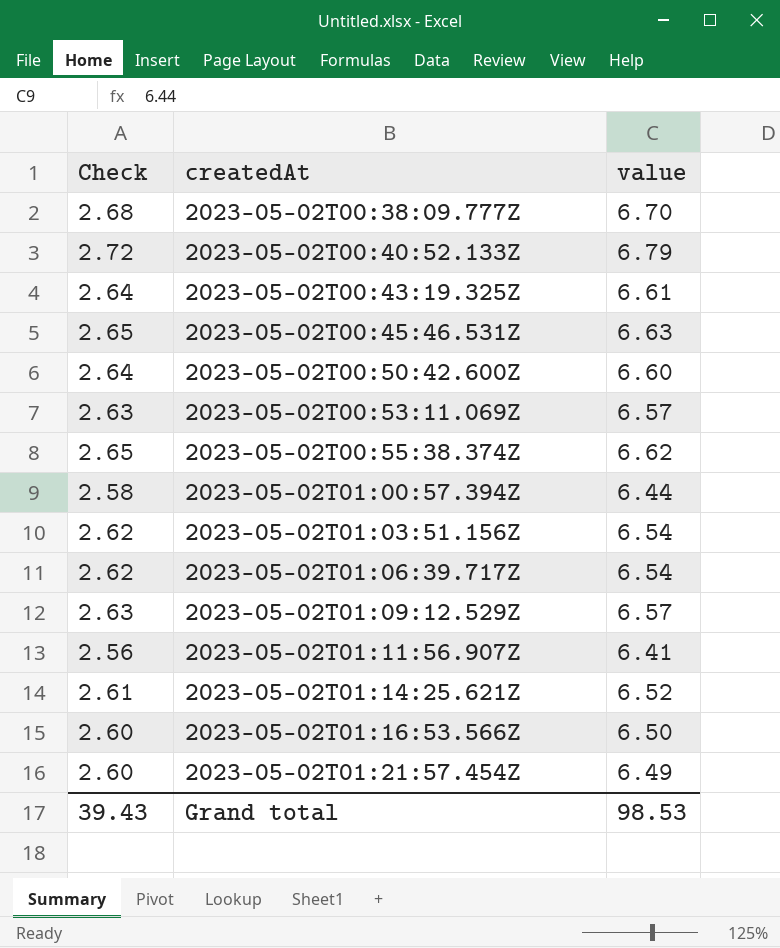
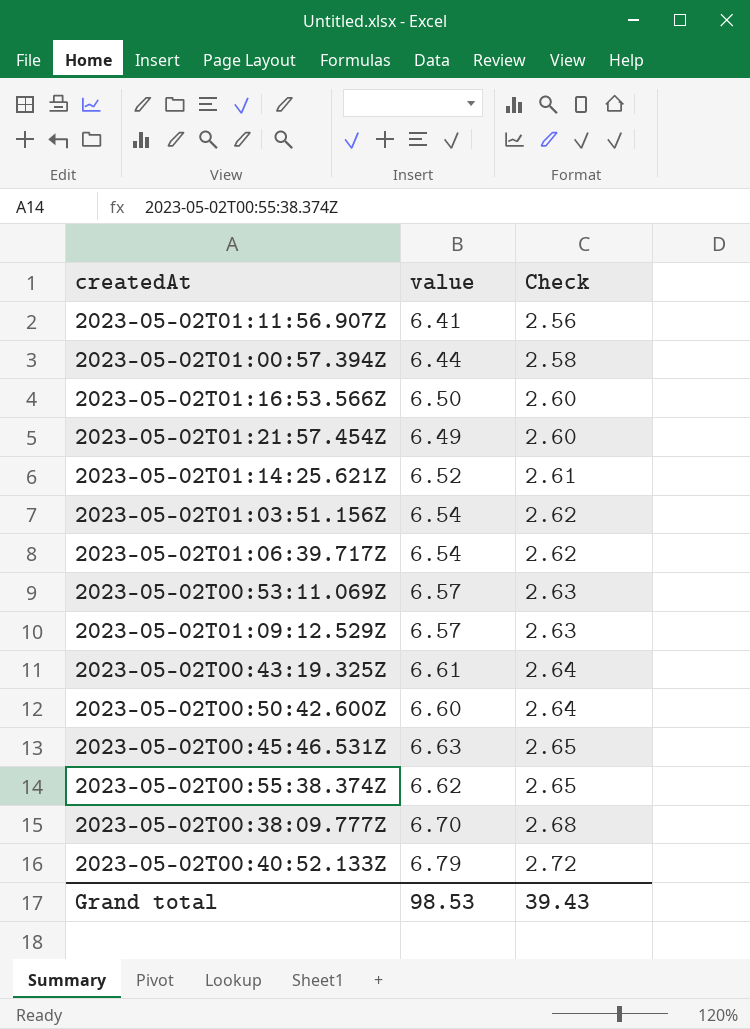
row order: createdAt ascending -> Check ascending
column Check | position: 1 -> 3

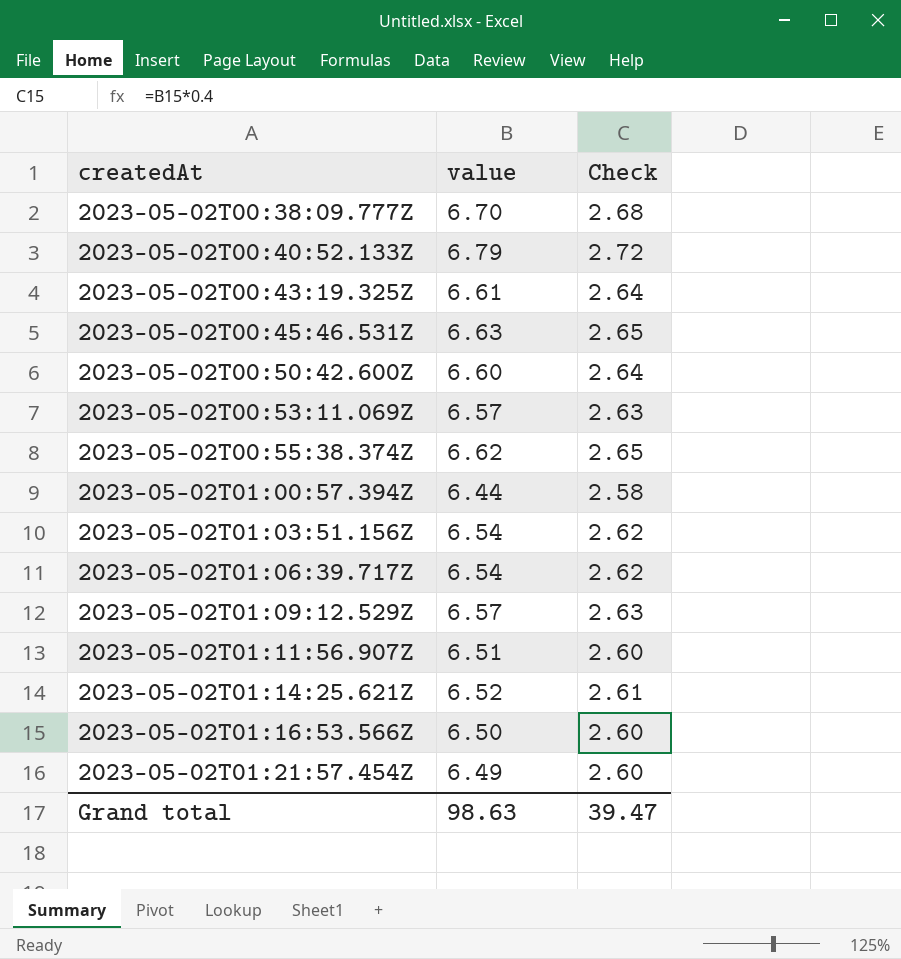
row order: Check ascending -> createdAt ascending
2023-05-02T01:11:56.907Z | value: 6.41 -> 6.51
2023-05-02T01:11:56.907Z | Check: 2.56 -> 2.60
Grand total | value: 98.53 -> 98.63
Grand total | Check: 39.43 -> 39.47

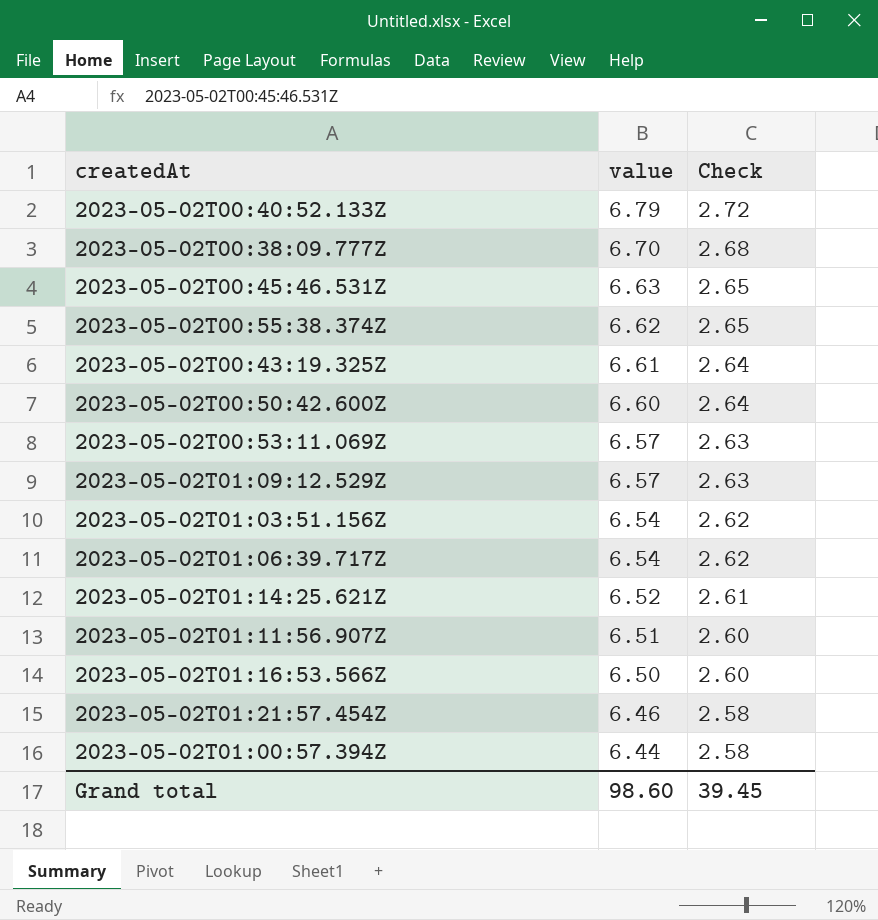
row order: createdAt ascending -> value descending
2023-05-02T01:21:57.454Z | value: 6.49 -> 6.46
2023-05-02T01:21:57.454Z | Check: 2.60 -> 2.58
Grand total | value: 98.63 -> 98.60
Grand total | Check: 39.47 -> 39.45

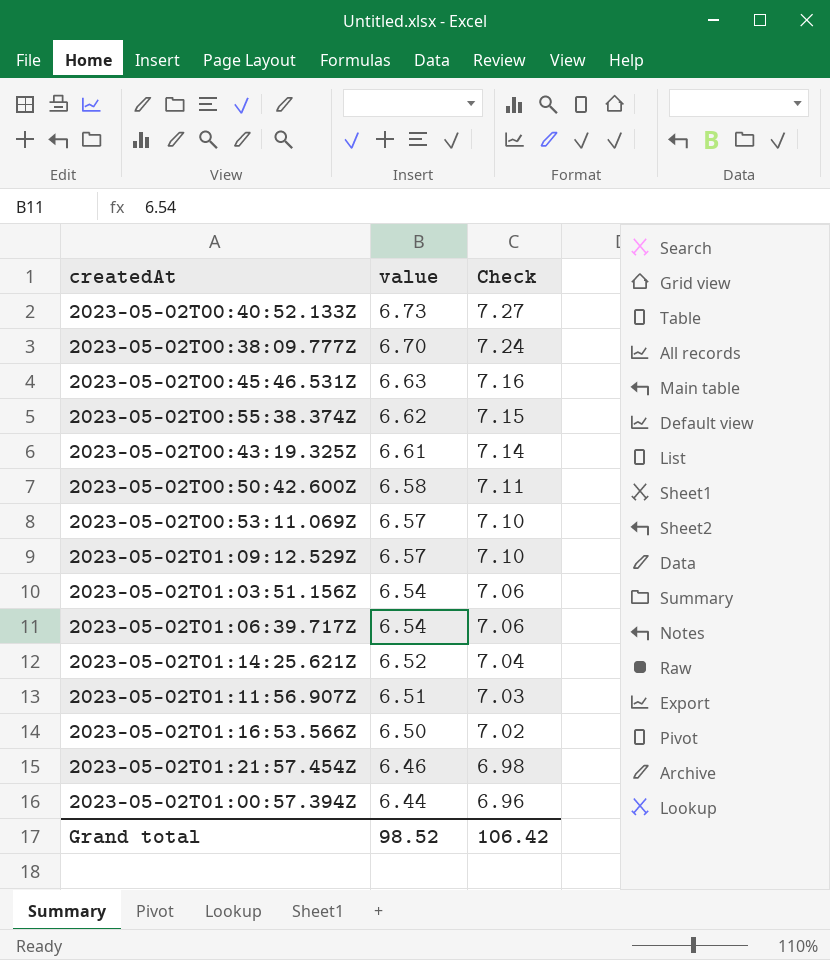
column Check | formula: [value] * 0.4 -> [value] * 1.08
2023-05-02T00:40:52.133Z | value: 6.79 -> 6.73
2023-05-02T00:50:42.600Z | value: 6.60 -> 6.58
Grand total | value: 98.60 -> 98.52
Grand total | Check: 39.45 -> 106.42

